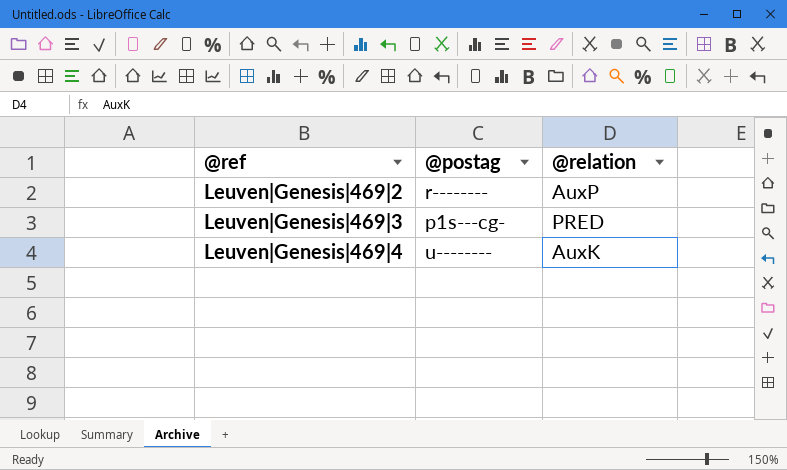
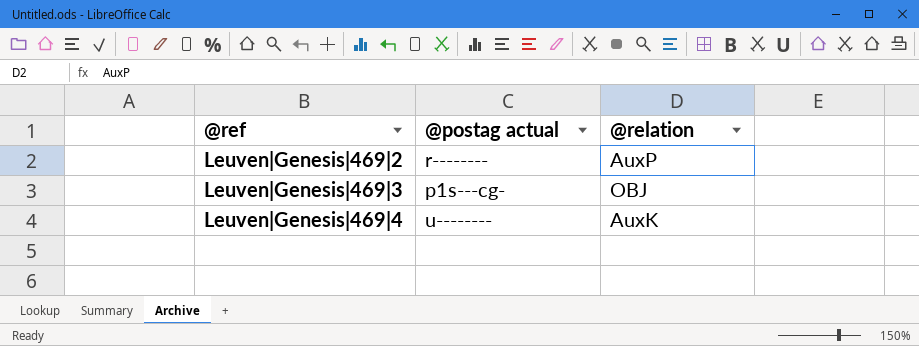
column name: @postag -> @postag actual
Leuven|Genesis|469|3 | @relation: PRED -> OBJ

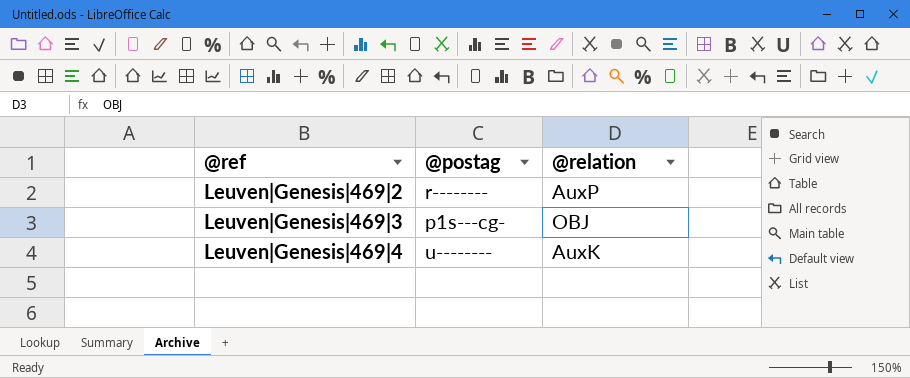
column name: @postag actual -> @postag

